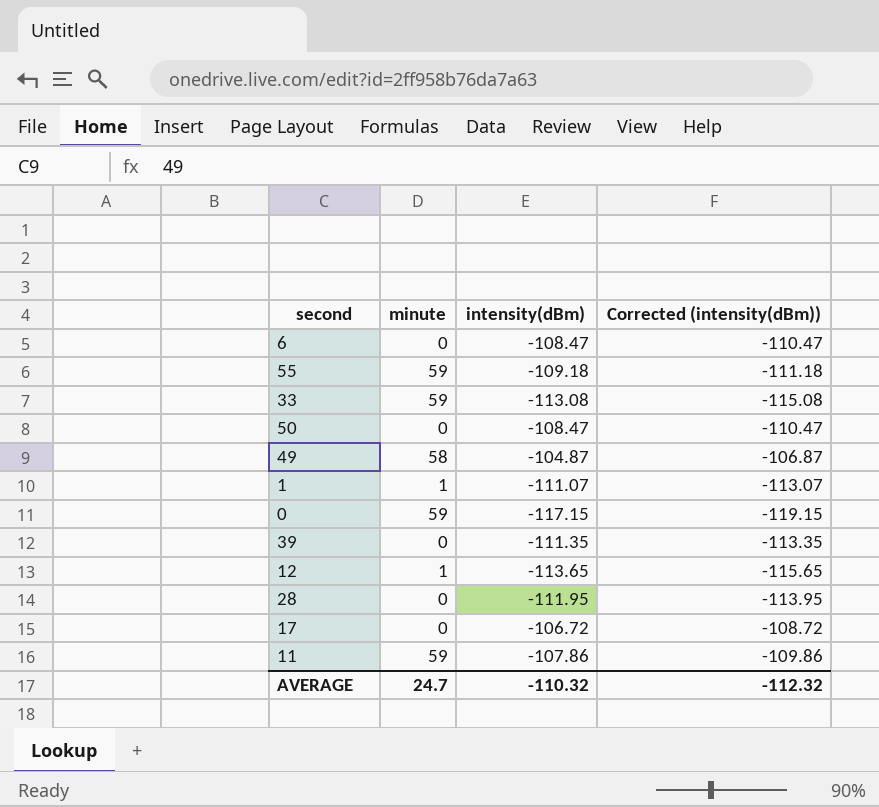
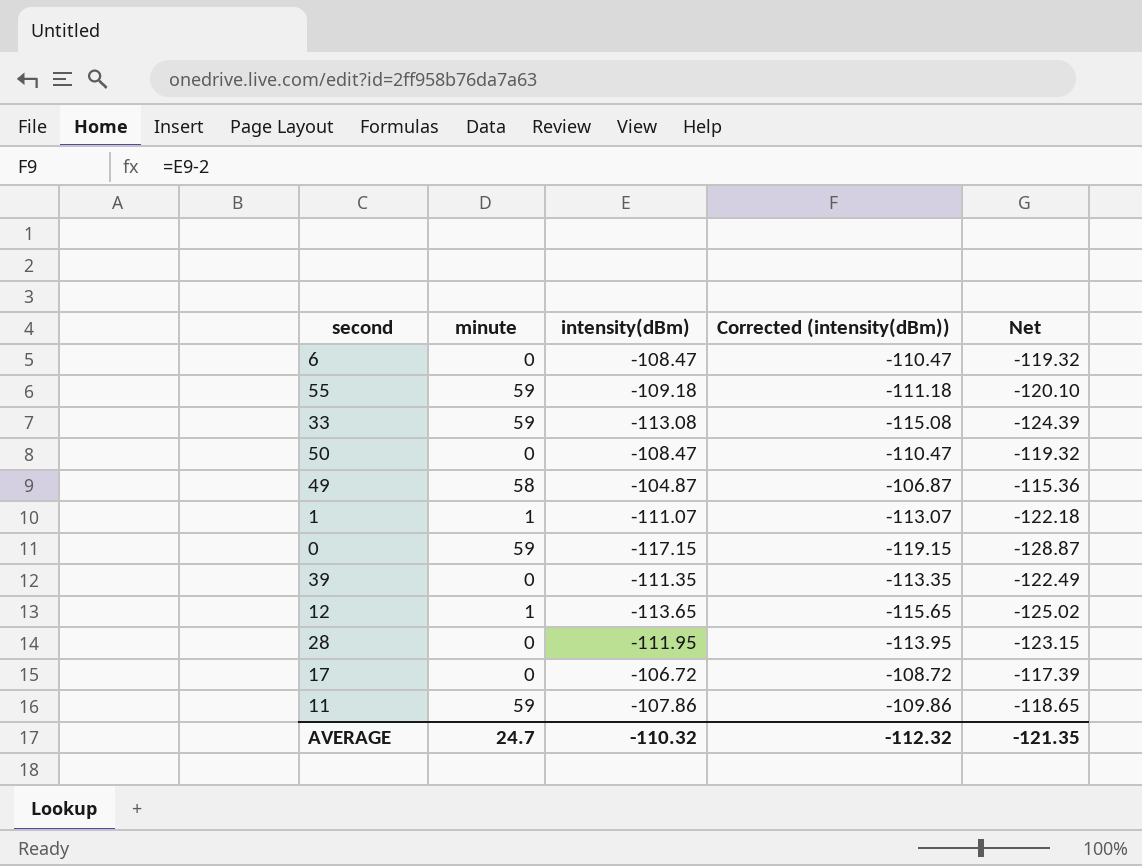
column Net | formula: none -> [intensity(dBm)] * 1.1

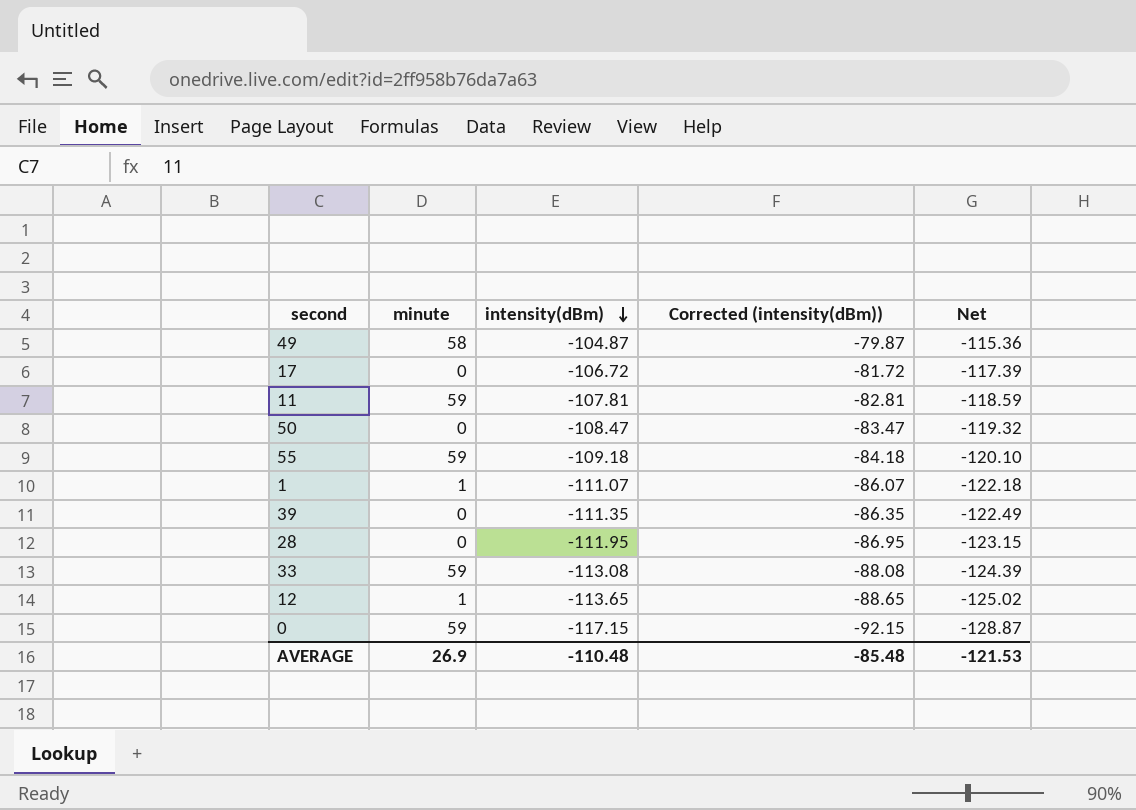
row order: none -> intensity(dBm) descending
column Corrected (intensity(dBm)) | formula: [intensity(dBm)] - 2 -> [intensity(dBm)] + 25
row 6: 0 | -108.47 | -110.47 | -119.32 -> none
11 | intensity(dBm): -107.86 -> -107.81
11 | Net: -118.65 -> -118.59
AVERAGE | minute: 24.7 -> 26.9
AVERAGE | intensity(dBm): -110.32 -> -110.48
AVERAGE | Corrected (intensity(dBm)): -112.32 -> -85.48
AVERAGE | Net: -121.35 -> -121.53

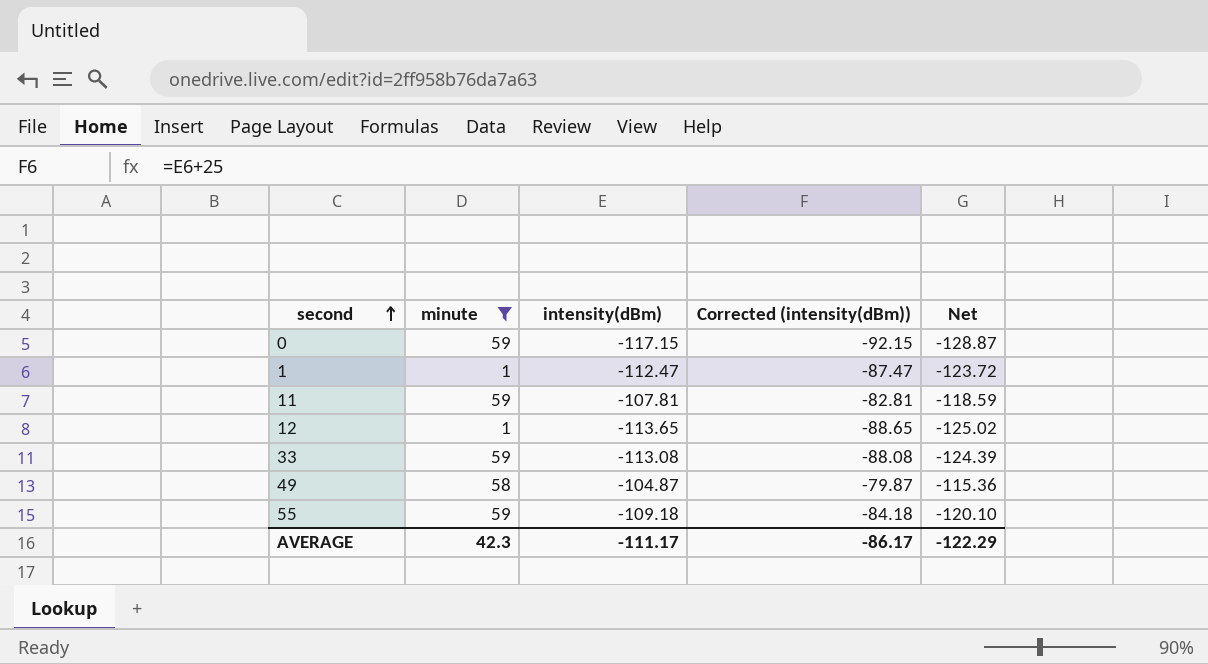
filter: none -> minute != 0
row order: intensity(dBm) descending -> second ascending
1 | intensity(dBm): -111.07 -> -112.47
1 | Corrected (intensity(dBm)): -86.07 -> -87.47
1 | Net: -122.18 -> -123.72
AVERAGE | minute: 26.9 -> 42.3
AVERAGE | intensity(dBm): -110.48 -> -111.17
AVERAGE | Corrected (intensity(dBm)): -85.48 -> -86.17
AVERAGE | Net: -121.53 -> -122.29

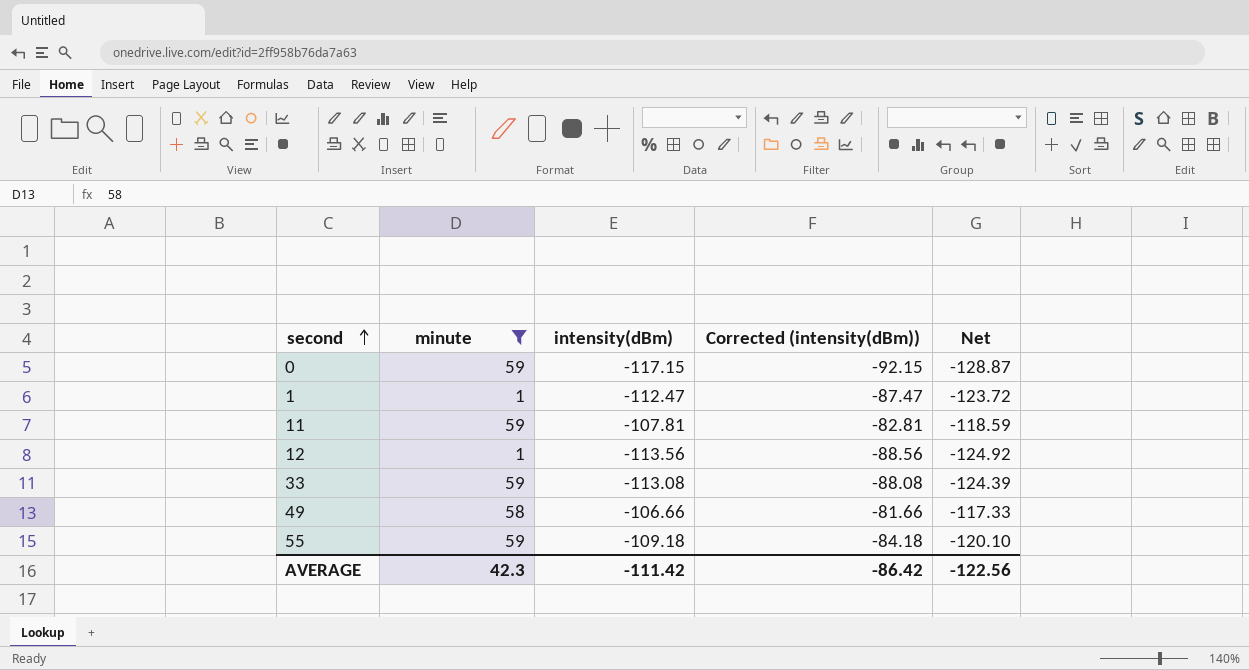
12 | intensity(dBm): -113.65 -> -113.56
12 | Corrected (intensity(dBm)): -88.65 -> -88.56
12 | Net: -125.02 -> -124.92
49 | intensity(dBm): -104.87 -> -106.66
49 | Corrected (intensity(dBm)): -79.87 -> -81.66
49 | Net: -115.36 -> -117.33
AVERAGE | intensity(dBm): -111.17 -> -111.42
AVERAGE | Corrected (intensity(dBm)): -86.17 -> -86.42
AVERAGE | Net: -122.29 -> -122.56

